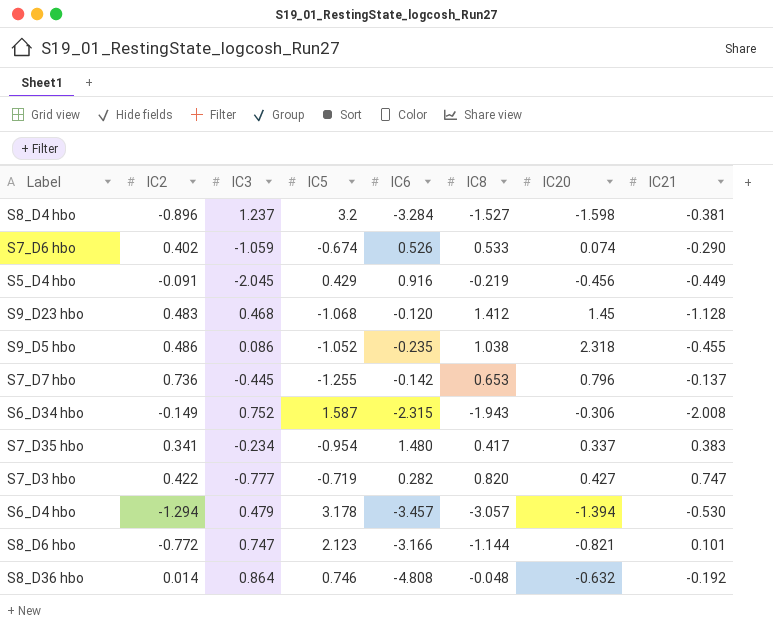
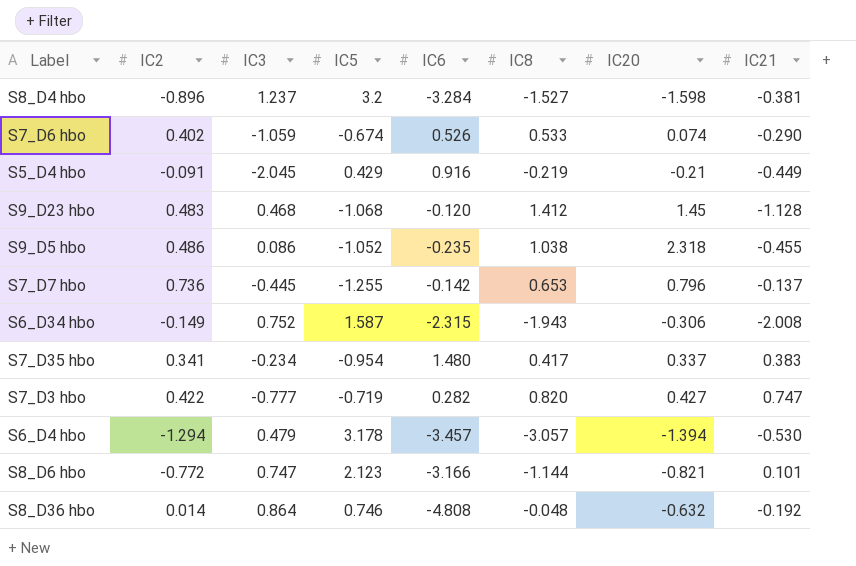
S5_D4 hbo | IC20: -0.456 -> -0.21

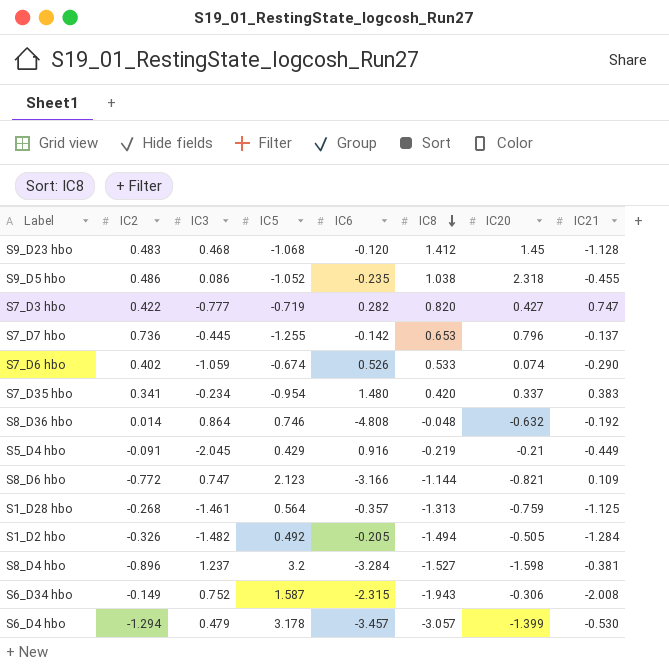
row order: none -> IC8 descending
S7_D35 hbo | IC8: 0.417 -> 0.420
S8_D6 hbo | IC21: 0.101 -> 0.109
row S1_D28 hbo: none -> -0.268 | -1.461 | 0.564 | -0.357 | -1.313 | -0.759 | -1.125
row S1_D2 hbo: none -> -0.326 | -1.482 | 0.492 | -0.205 | -1.494 | -0.505 | -1.284
S6_D4 hbo | IC20: -1.394 -> -1.399

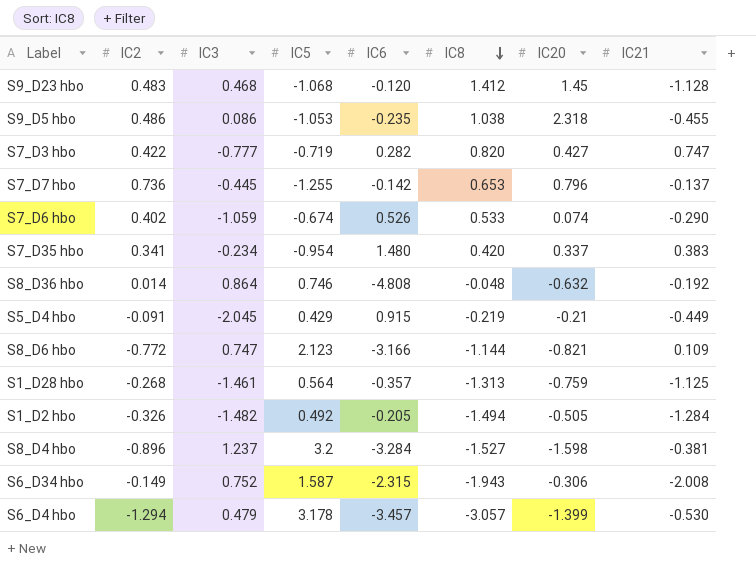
S9_D5 hbo | IC5: -1.052 -> -1.053
S5_D4 hbo | IC6: 0.916 -> 0.915

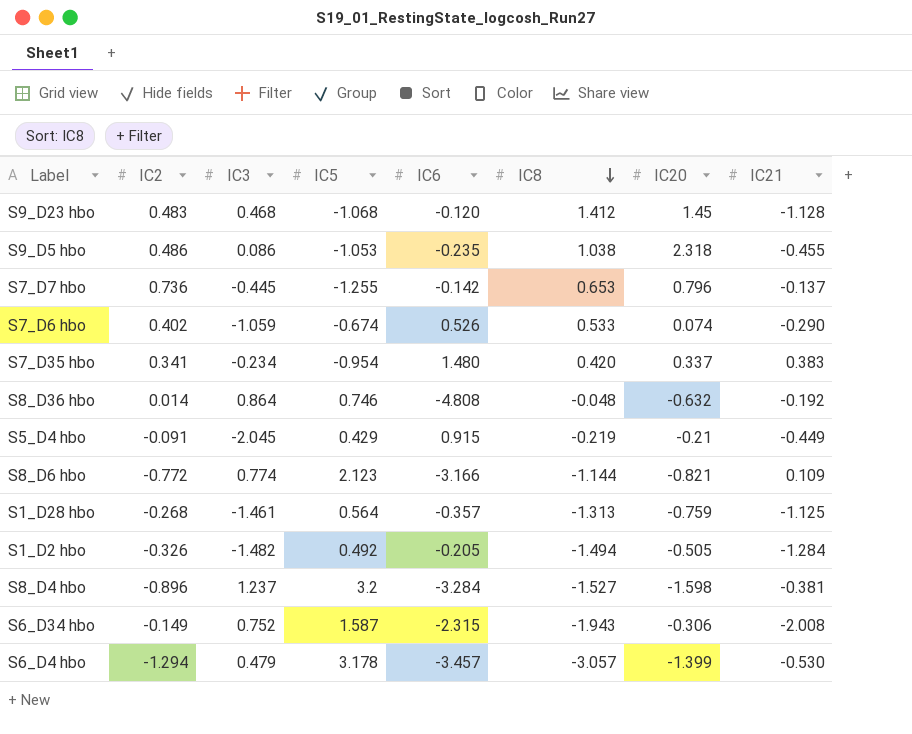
row S7_D3 hbo: 0.422 | -0.777 | -0.719 | 0.282 | 0.820 | 0.427 | 0.747 -> none
S8_D6 hbo | IC3: 0.747 -> 0.774

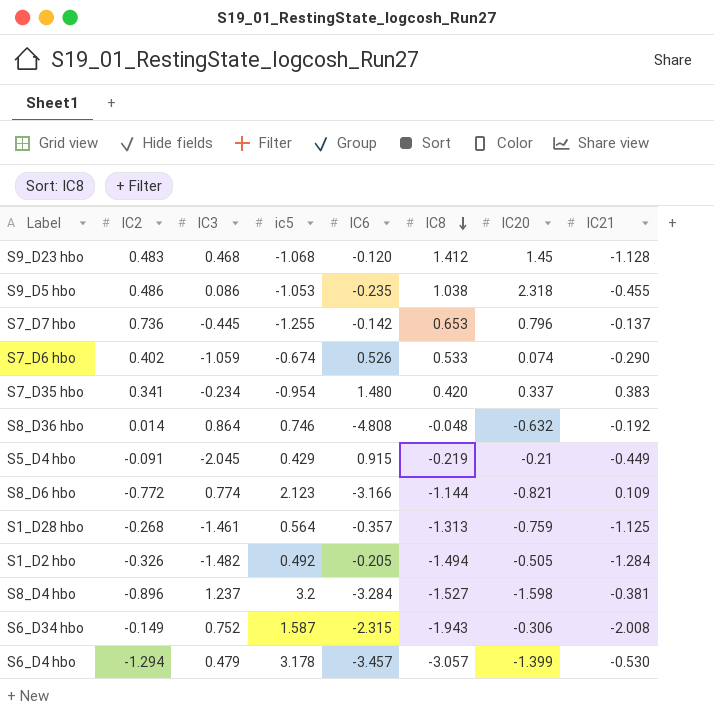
column name: IC5 -> ic5

